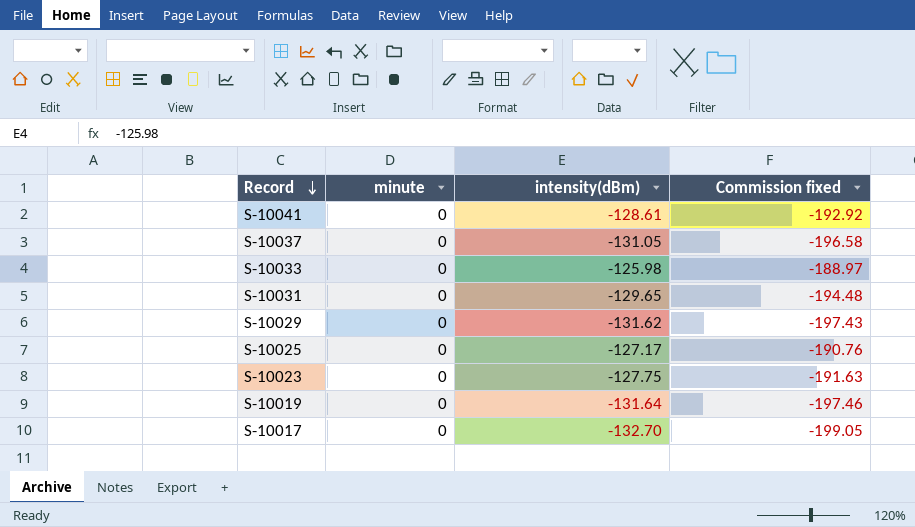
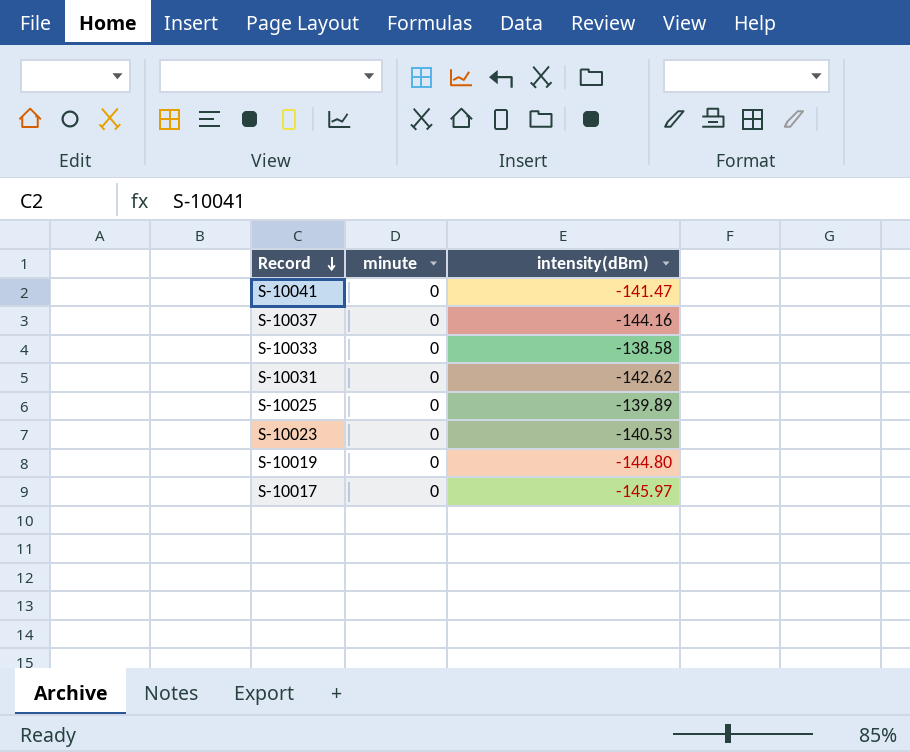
column Commission fixed | formula: [intensity(dBm)] * 1.5 -> none
row S-10029: 0 | -131.62 | -197.43 -> none
S-10041 | intensity(dBm): -128.61 -> -141.47
S-10037 | intensity(dBm): -131.05 -> -144.16
S-10033 | intensity(dBm): -125.98 -> -138.58
S-10031 | intensity(dBm): -129.65 -> -142.62
S-10025 | intensity(dBm): -127.17 -> -139.89
S-10023 | intensity(dBm): -127.75 -> -140.53
S-10019 | intensity(dBm): -131.64 -> -144.80
S-10017 | intensity(dBm): -132.70 -> -145.97

